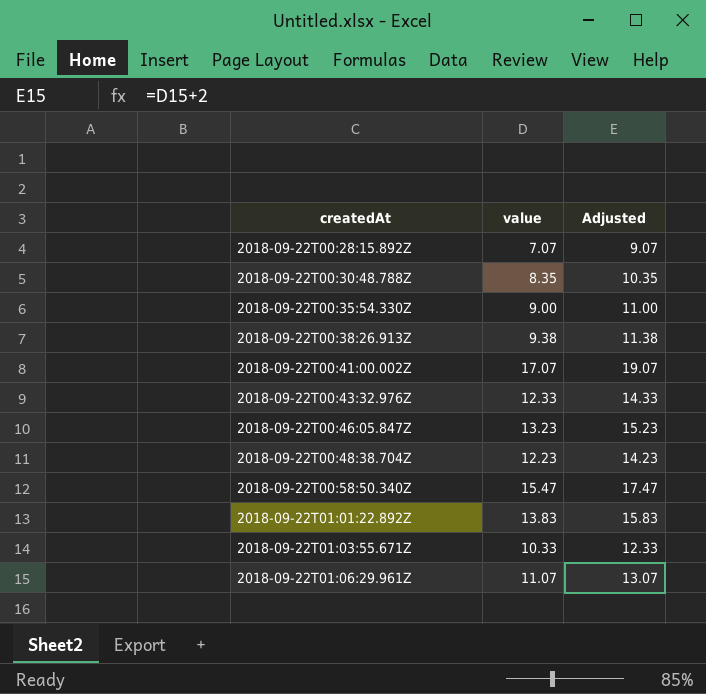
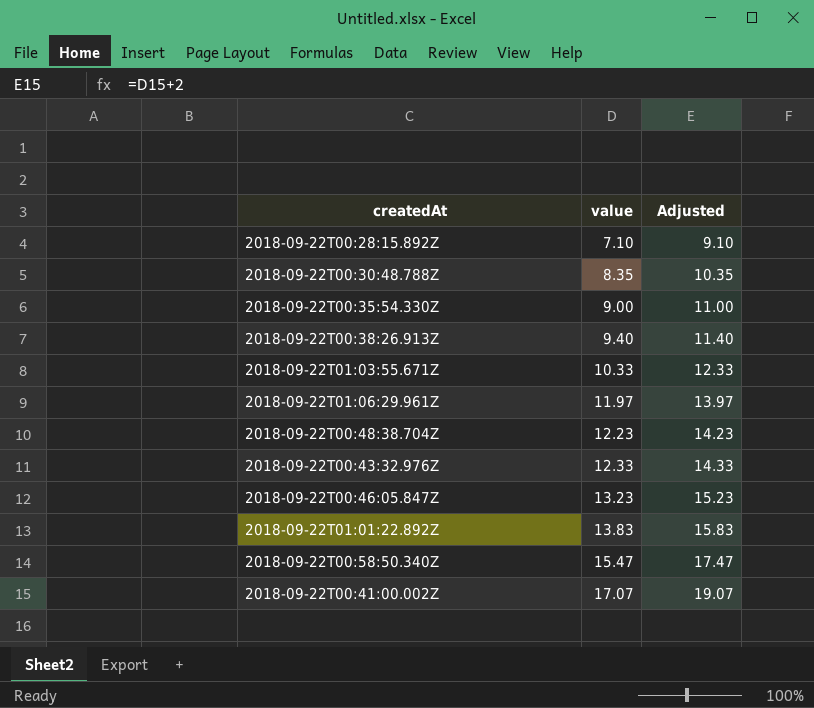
row order: createdAt ascending -> value ascending
2018-09-22T00:28:15.892Z | value: 7.07 -> 7.10
2018-09-22T00:28:15.892Z | Adjusted: 9.07 -> 9.10
2018-09-22T00:38:26.913Z | value: 9.38 -> 9.40
2018-09-22T00:38:26.913Z | Adjusted: 11.38 -> 11.40
2018-09-22T01:06:29.961Z | value: 11.07 -> 11.97
2018-09-22T01:06:29.961Z | Adjusted: 13.07 -> 13.97

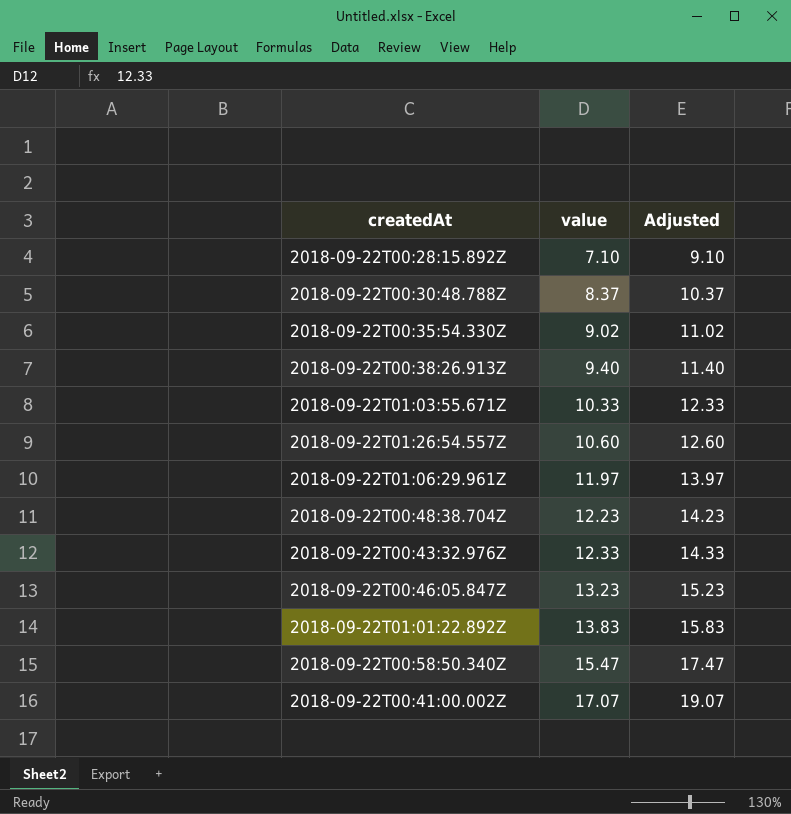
2018-09-22T00:30:48.788Z | value: 8.35 -> 8.37
2018-09-22T00:30:48.788Z | Adjusted: 10.35 -> 10.37
2018-09-22T00:35:54.330Z | value: 9.00 -> 9.02
2018-09-22T00:35:54.330Z | Adjusted: 11.00 -> 11.02
row 2018-09-22T01:26:54.557Z: none -> 10.60 | 12.60

